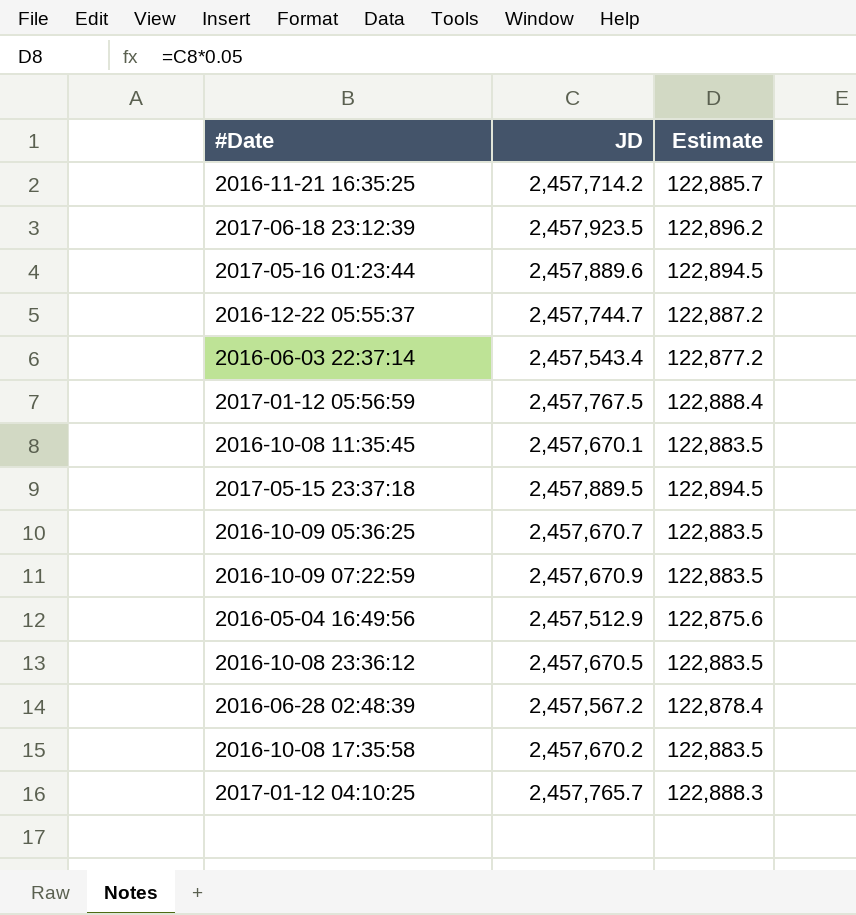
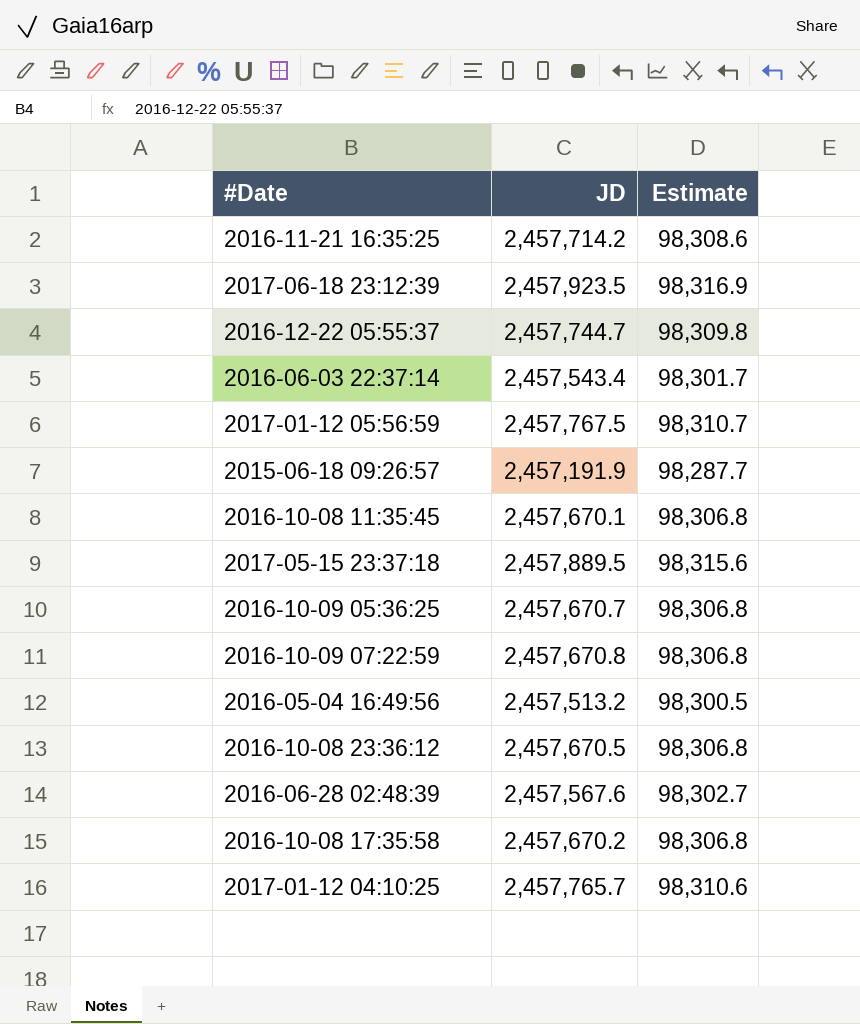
column Estimate | formula: [JD] * 0.05 -> [JD] * 0.04
row 2017-05-16 01:23:44: 2,457,889.6 | 122,894.5 -> none
row 2015-06-18 09:26:57: none -> 2,457,191.9 | 98,287.7
2016-10-09 07:22:59 | JD: 2,457,670.9 -> 2,457,670.8
2016-05-04 16:49:56 | JD: 2,457,512.9 -> 2,457,513.2
2016-06-28 02:48:39 | JD: 2,457,567.2 -> 2,457,567.6

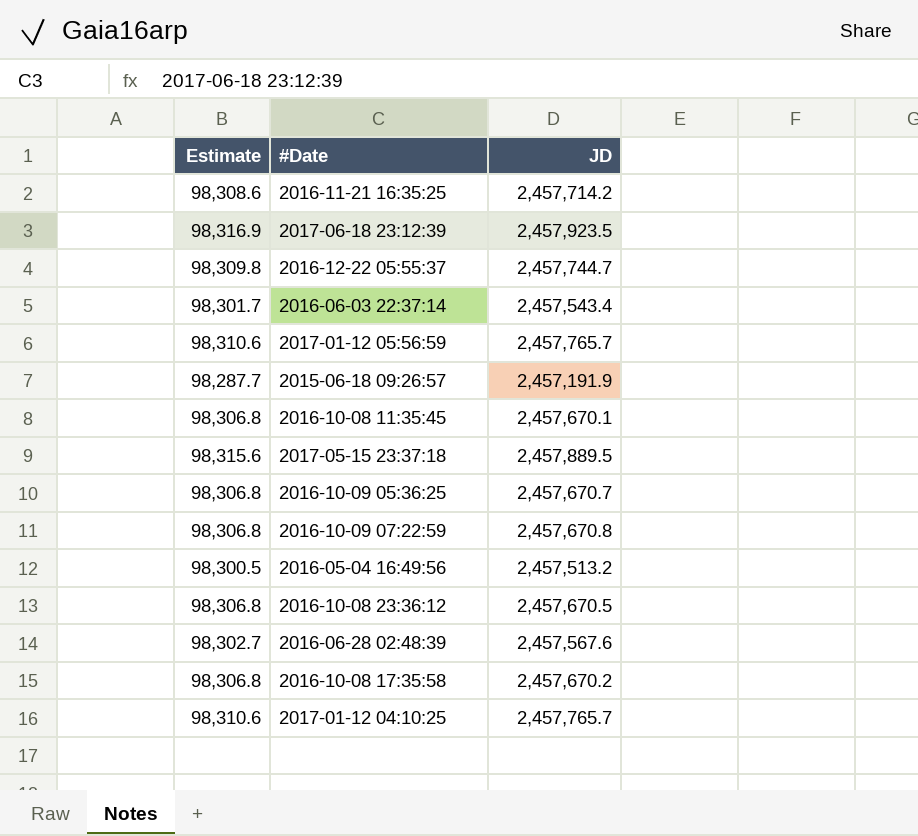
column Estimate | position: 3 -> 1
2017-01-12 05:56:59 | Estimate: 98,310.7 -> 98,310.6
2017-01-12 05:56:59 | JD: 2,457,767.5 -> 2,457,765.7

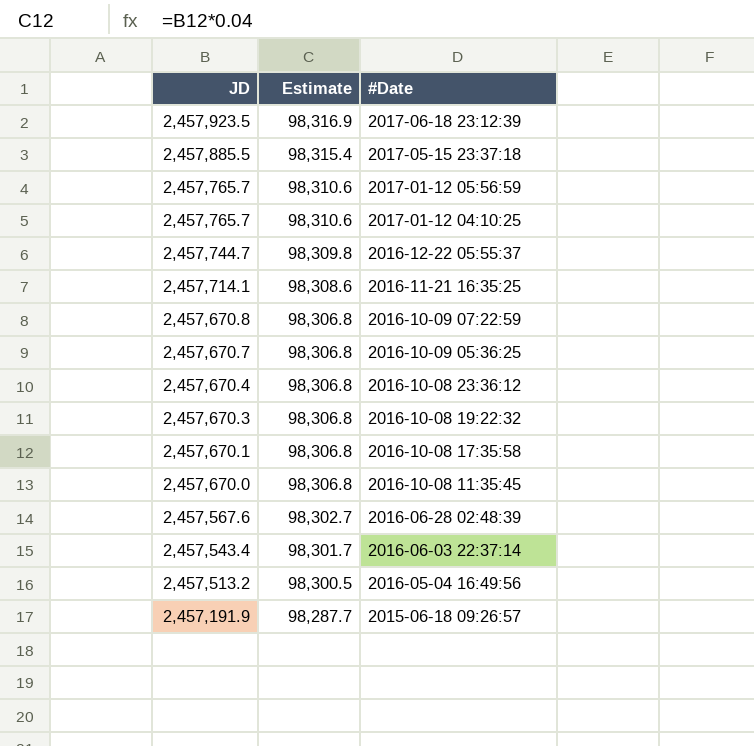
row order: none -> JD descending
column JD | position: 3 -> 1
2017-05-15 23:37:18 | JD: 2,457,889.5 -> 2,457,885.5
2017-05-15 23:37:18 | Estimate: 98,315.6 -> 98,315.4
2016-11-21 16:35:25 | JD: 2,457,714.2 -> 2,457,714.1
2016-10-08 23:36:12 | JD: 2,457,670.5 -> 2,457,670.4
row 2016-10-08 19:22:32: none -> 2,457,670.3 | 98,306.8
2016-10-08 17:35:58 | JD: 2,457,670.2 -> 2,457,670.1
2016-10-08 11:35:45 | JD: 2,457,670.1 -> 2,457,670.0

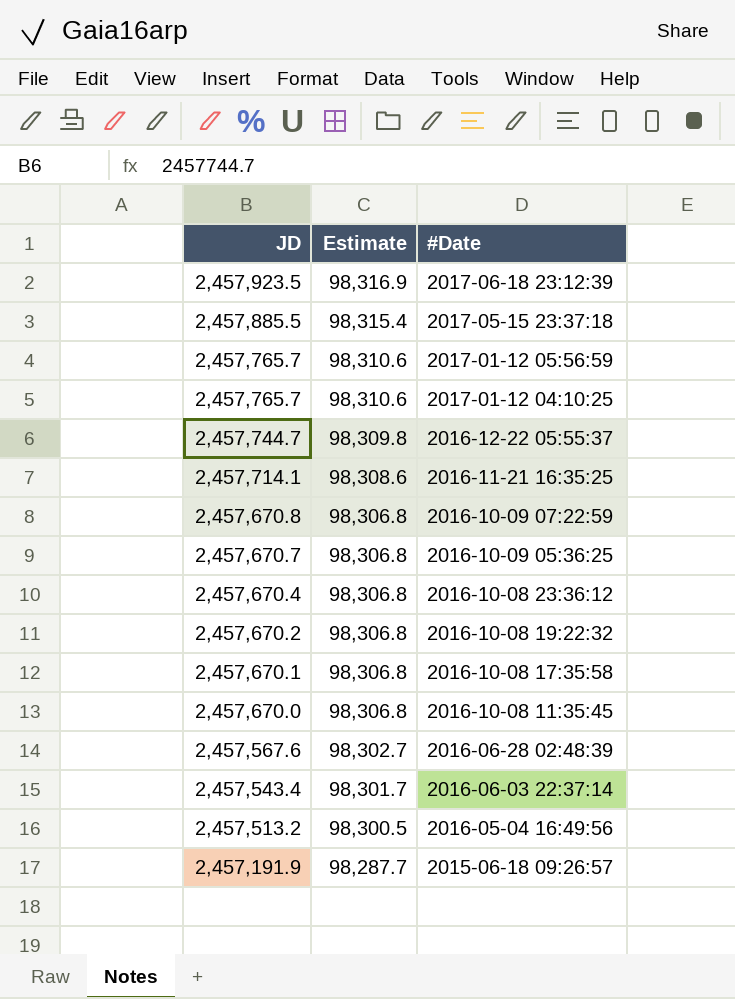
2016-10-08 19:22:32 | JD: 2,457,670.3 -> 2,457,670.2

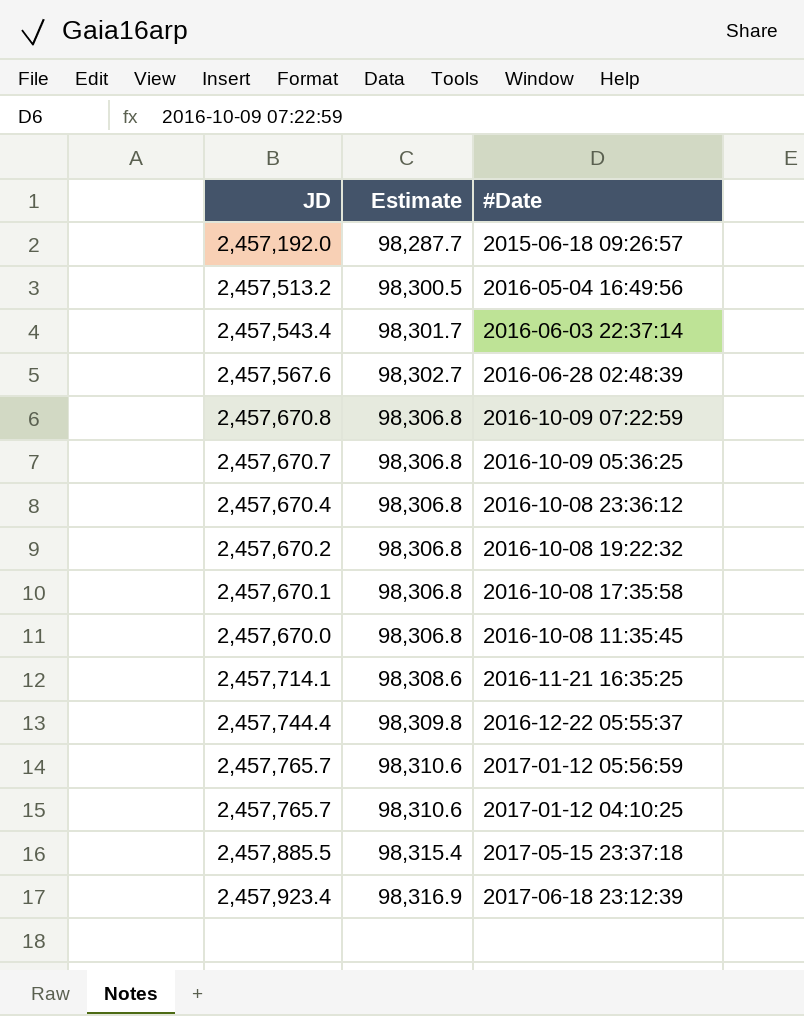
row order: JD descending -> Estimate ascending
2015-06-18 09:26:57 | JD: 2,457,191.9 -> 2,457,192.0
2016-12-22 05:55:37 | JD: 2,457,744.7 -> 2,457,744.4
2017-06-18 23:12:39 | JD: 2,457,923.5 -> 2,457,923.4

